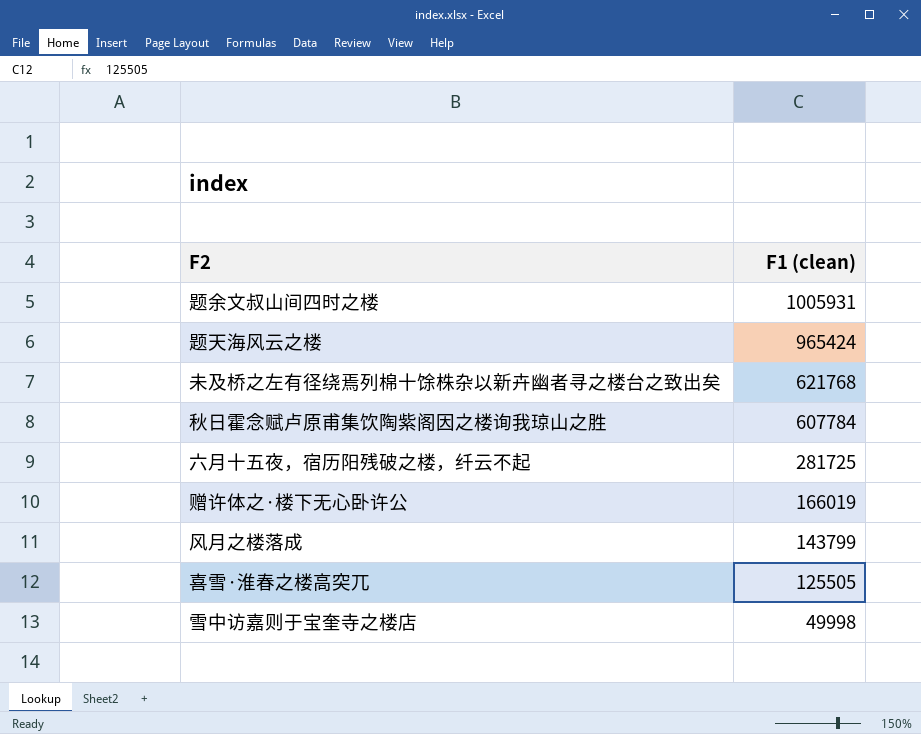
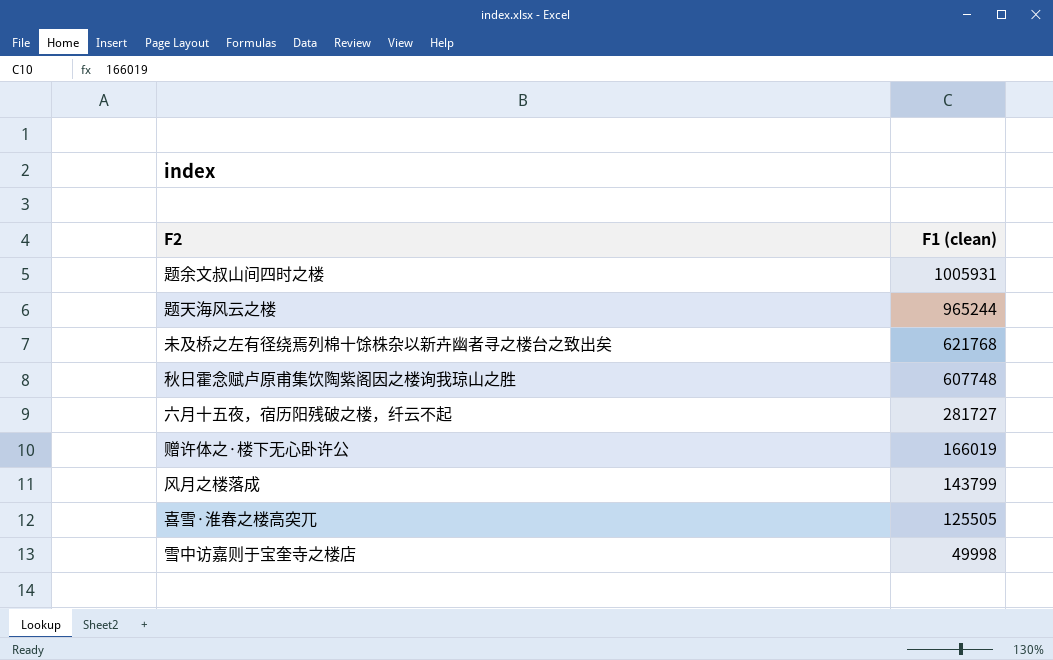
题天海风云之楼 | F1 (clean): 965424 -> 965244
秋日霍念赋卢原甫集饮陶紫阁因之楼询我琼山之胜 | F1 (clean): 607784 -> 607748
六月十五夜，宿历阳残破之楼，纤云不起 | F1 (clean): 281725 -> 281727

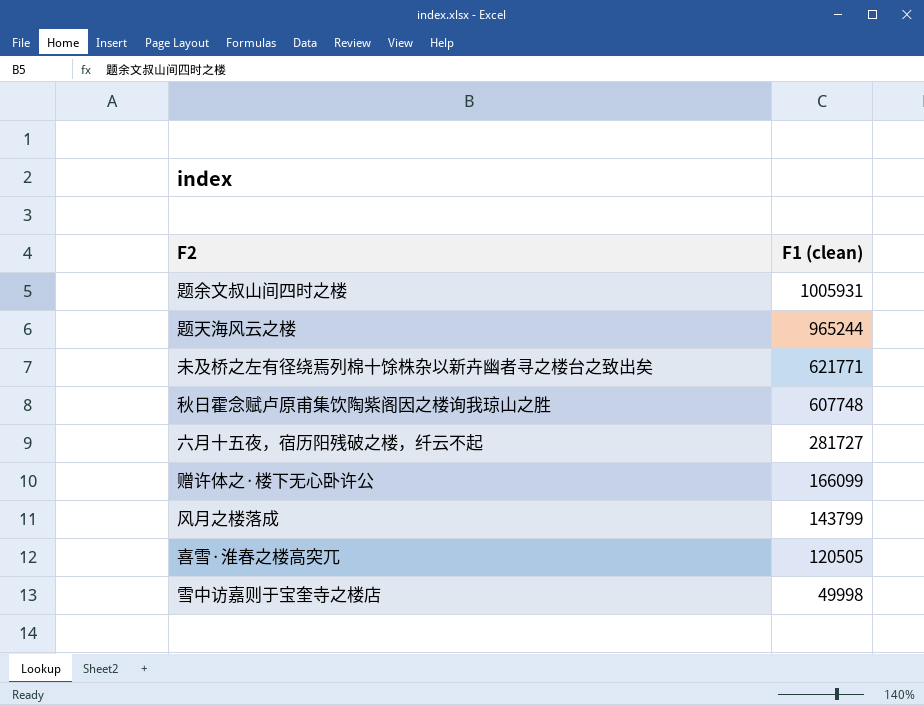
未及桥之左有径绕焉列棉十馀株杂以新卉幽者寻之楼台之致出矣 | F1 (clean): 621768 -> 621771
赠许体之·楼下无心卧许公 | F1 (clean): 166019 -> 166099
喜雪·淮春之楼高突兀 | F1 (clean): 125505 -> 120505

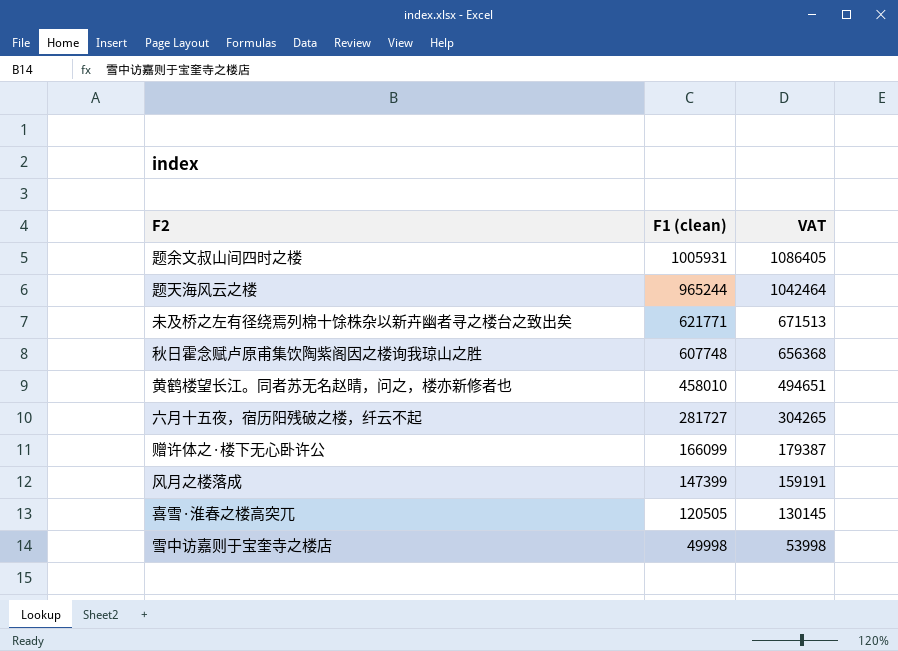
column VAT | formula: none -> [F1 (clean)] * 1.08
row 黄鹤楼望长江。同者苏无名赵晴，问之，楼亦新修者也: none -> 458010 | 494651
风月之楼落成 | F1 (clean): 143799 -> 147399

